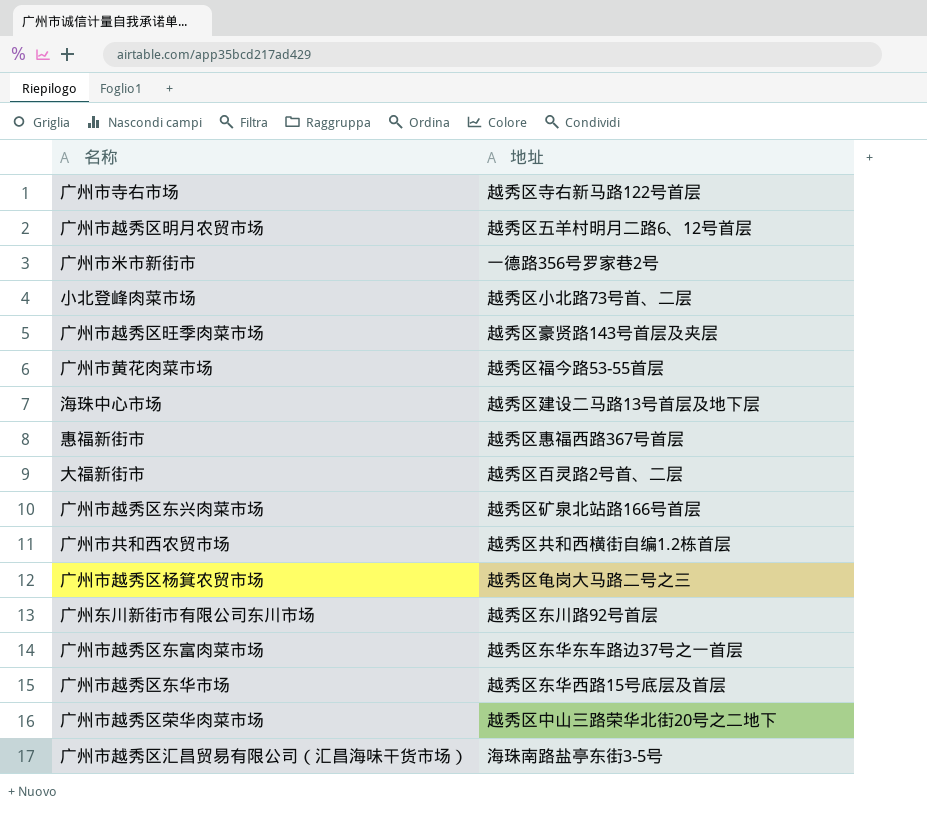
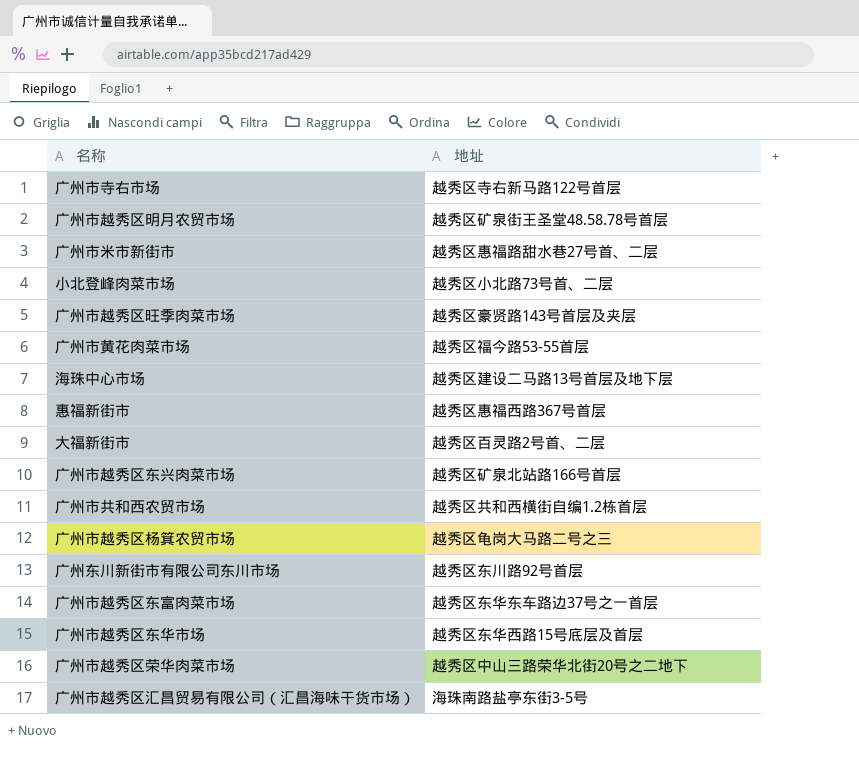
广州市越秀区明月农贸市场 | 地址: 越秀区五羊村明月二路6、12号首层 -> 越秀区矿泉街王圣堂48.58.78号首层
广州市米市新街市 | 地址: 一德路356号罗家巷2号 -> 越秀区惠福路甜水巷27号首、二层

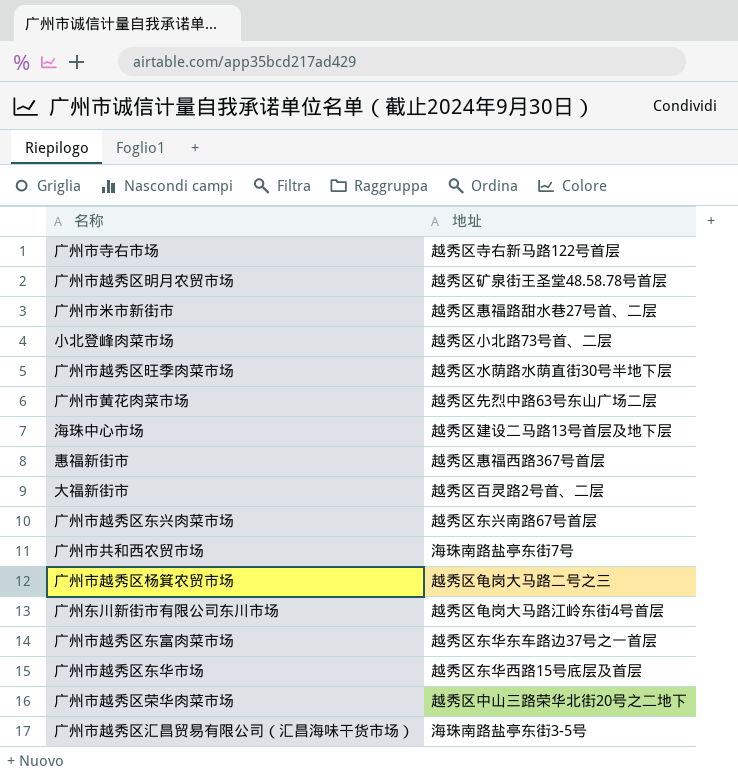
广州市越秀区旺季肉菜市场 | 地址: 越秀区豪贤路143号首层及夹层 -> 越秀区水荫路水荫直街30号半地下层
广州市黄花肉菜市场 | 地址: 越秀区福今路53-55首层 -> 越秀区先烈中路63号东山广场二层
广州市越秀区东兴肉菜市场 | 地址: 越秀区矿泉北站路166号首层 -> 越秀区东兴南路67号首层
广州市共和西农贸市场 | 地址: 越秀区共和西横街自编1.2栋首层 -> 海珠南路盐亭东街7号
广州东川新街市有限公司东川市场 | 地址: 越秀区东川路92号首层 -> 越秀区龟岗大马路江岭东街4号首层

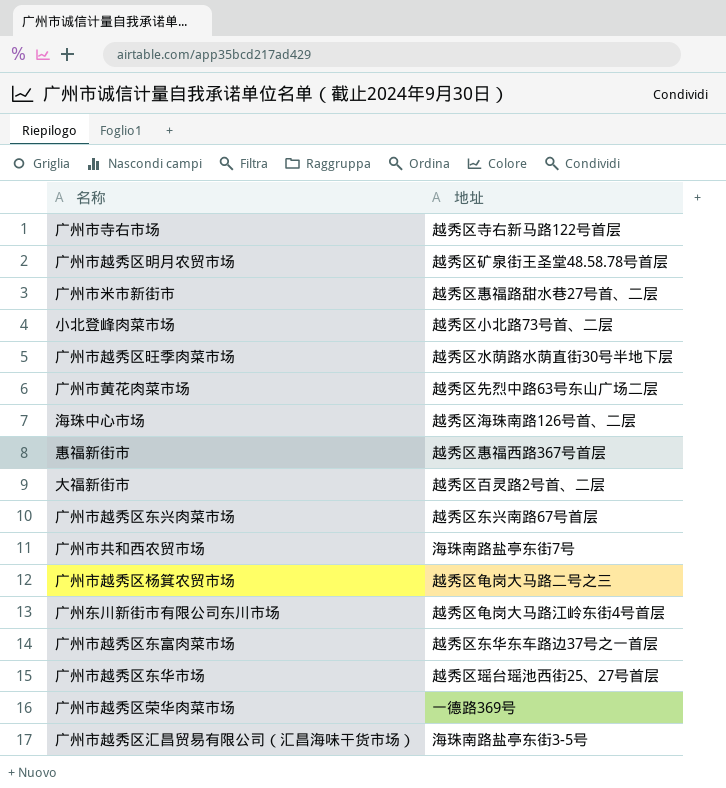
海珠中心市场 | 地址: 越秀区建设二马路13号首层及地下层 -> 越秀区海珠南路126号首、二层
广州市越秀区东华市场 | 地址: 越秀区东华西路15号底层及首层 -> 越秀区瑶台瑶池西街25、27号首层
广州市越秀区荣华肉菜市场 | 地址: 越秀区中山三路荣华北街20号之二地下 -> 一德路369号

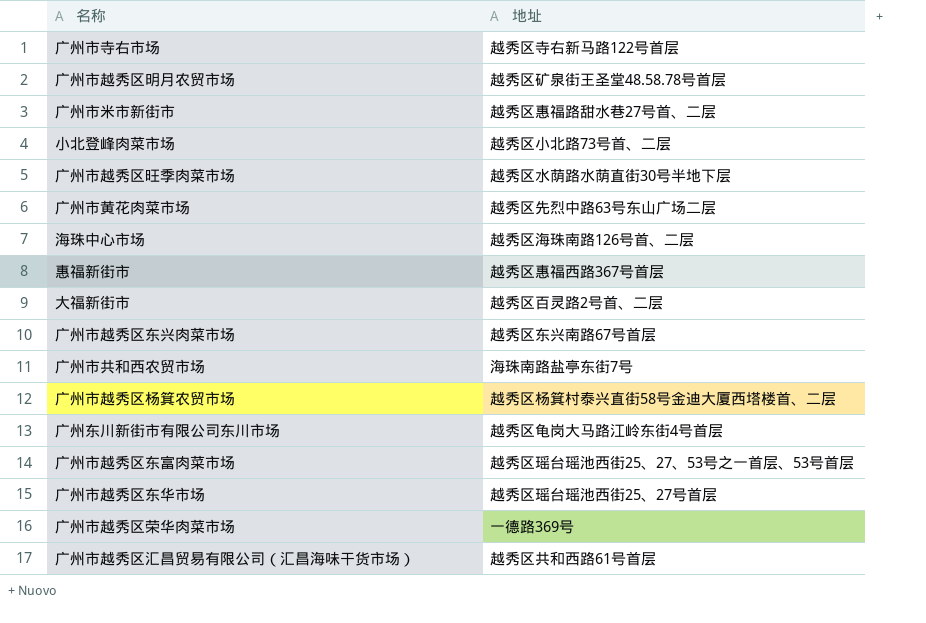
广州市越秀区杨箕农贸市场 | 地址: 越秀区龟岗大马路二号之三 -> 越秀区杨箕村泰兴直街58号金迪大厦西塔楼首、二层
广州市越秀区东富肉菜市场 | 地址: 越秀区东华东车路边37号之一首层 -> 越秀区瑶台瑶池西街25、27、53号之一首层、53号首层
广州市越秀区汇昌贸易有限公司（汇昌海味干货市场） | 地址: 海珠南路盐亭东街3-5号 -> 越秀区共和西路61号首层

